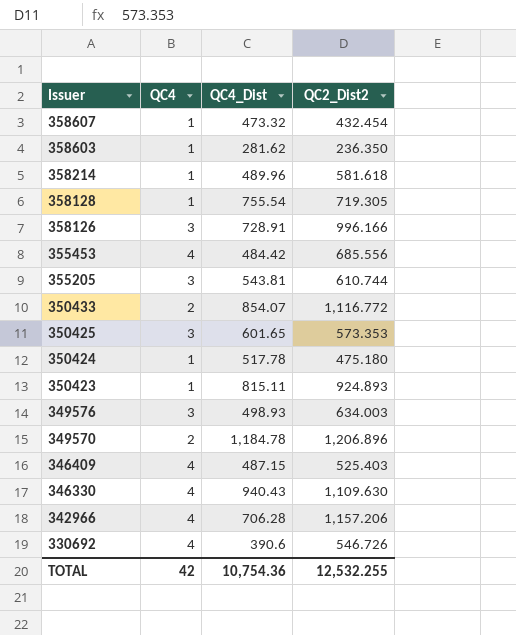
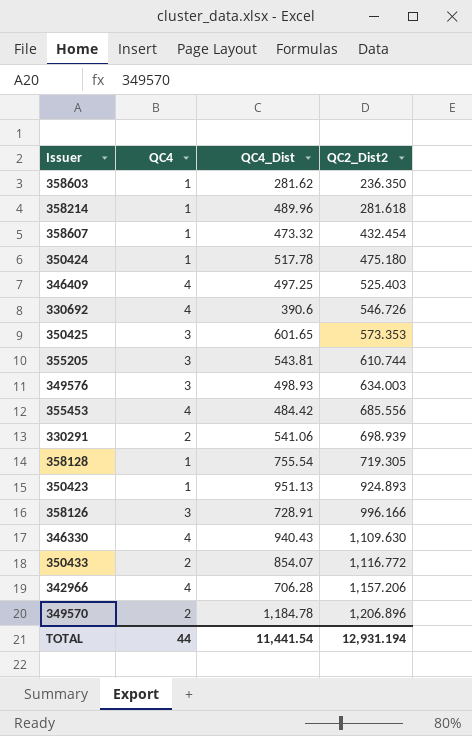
row order: Issuer descending -> QC2_Dist2 ascending
358214 | QC2_Dist2: 581.618 -> 281.618
346409 | QC4_Dist: 487.15 -> 497.25
row 330291: none -> 2 | 541.06 | 698.939
350423 | QC4_Dist: 815.11 -> 951.13
TOTAL | QC4: 42 -> 44
TOTAL | QC4_Dist: 10,754.36 -> 11,441.54
TOTAL | QC2_Dist2: 12,532.255 -> 12,931.194

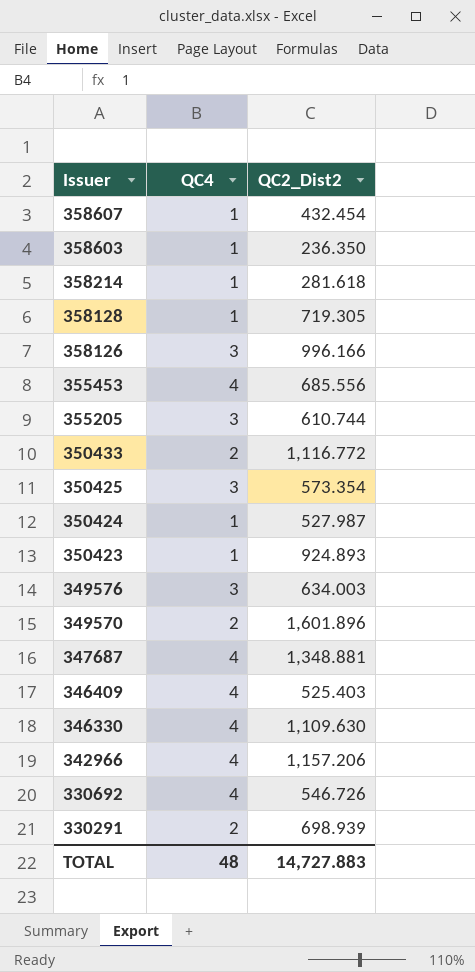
row order: QC2_Dist2 ascending -> Issuer descending
column QC4_Dist | position: 3 -> none
350425 | QC2_Dist2: 573.353 -> 573.354
350424 | QC2_Dist2: 475.180 -> 527.987
349570 | QC2_Dist2: 1,206.896 -> 1,601.896
row 347687: none -> 4 | 1,348.881
TOTAL | QC4: 44 -> 48
TOTAL | QC2_Dist2: 12,931.194 -> 14,727.883

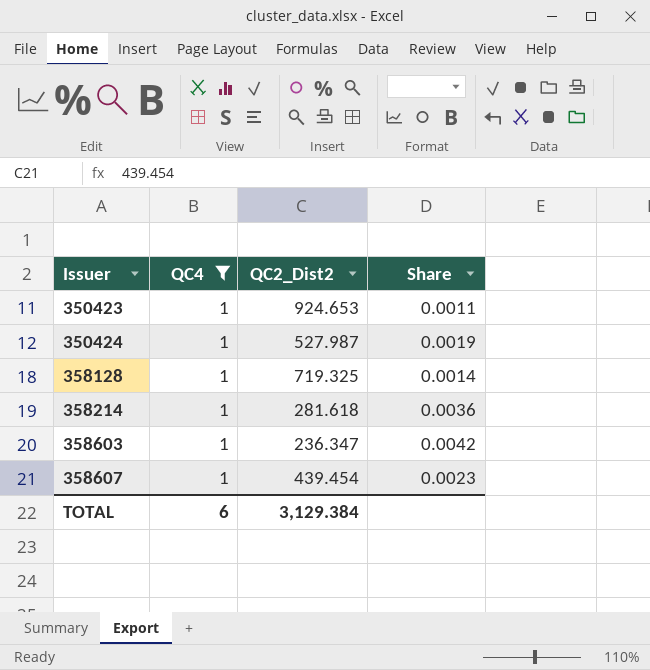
filter: none -> QC4 = 1
row order: Issuer descending -> Issuer ascending
column Share | formula: none -> [QC4] / [QC2_Dist2]
350423 | QC2_Dist2: 924.893 -> 924.653
358128 | QC2_Dist2: 719.305 -> 719.325
358603 | QC2_Dist2: 236.350 -> 236.347
358607 | QC2_Dist2: 432.454 -> 439.454
TOTAL | QC4: 48 -> 6
TOTAL | QC2_Dist2: 14,727.883 -> 3,129.384

